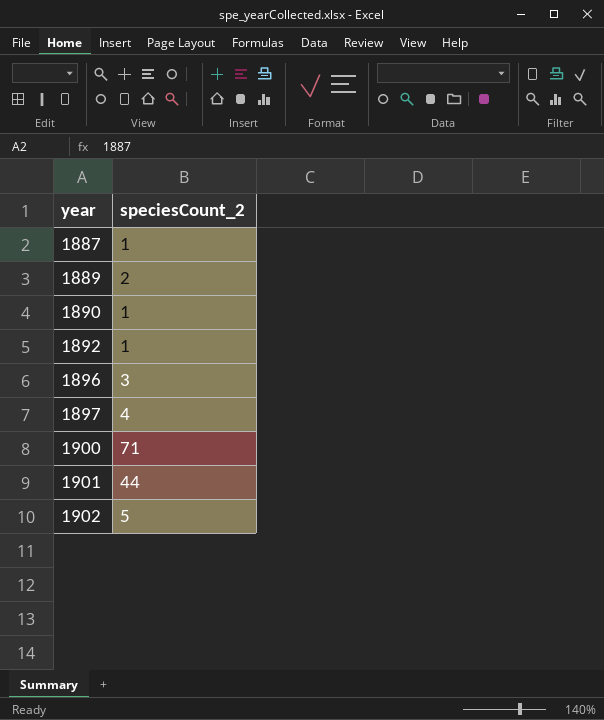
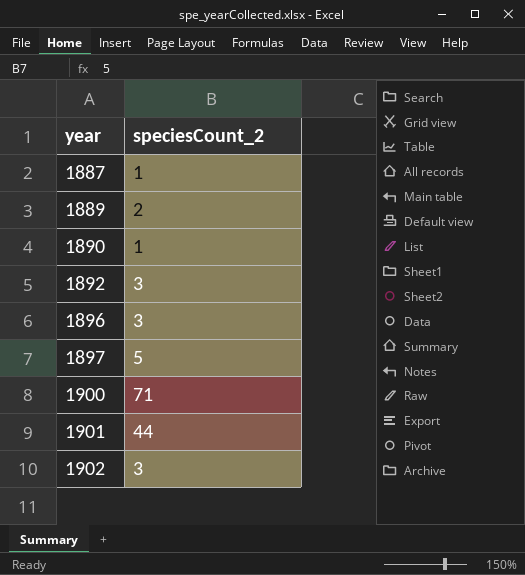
1892 | speciesCount_2: 1 -> 3
1897 | speciesCount_2: 4 -> 5
1902 | speciesCount_2: 5 -> 3

